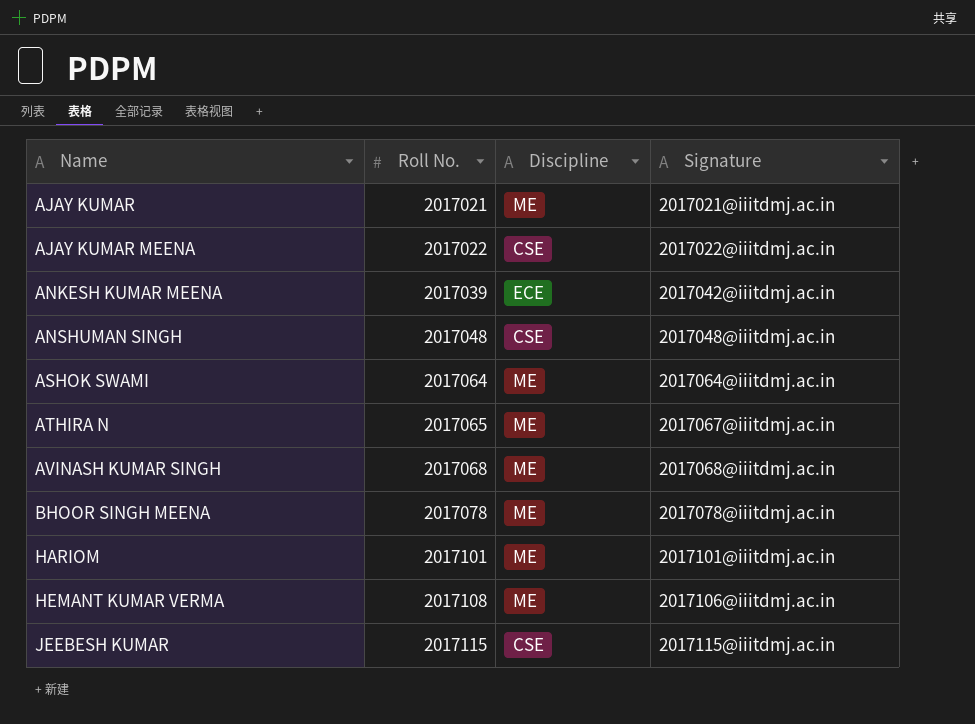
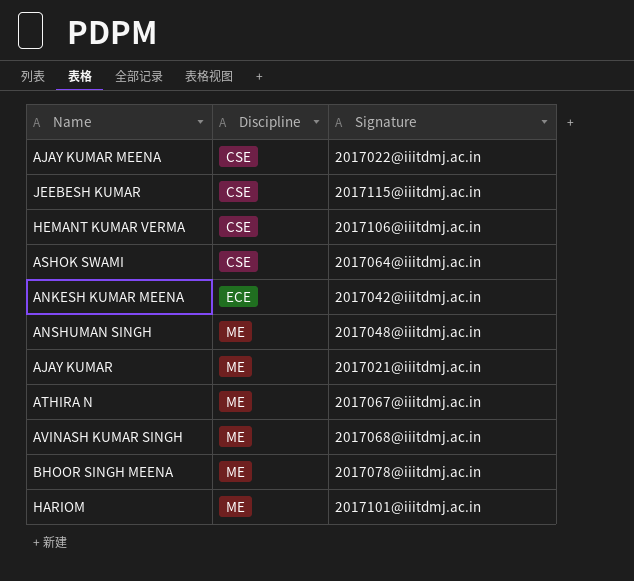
row order: Name ascending -> Discipline ascending
column Roll No. | position: 2 -> none
HEMANT KUMAR VERMA | Discipline: ME -> CSE
ASHOK SWAMI | Discipline: ME -> CSE
ANSHUMAN SINGH | Discipline: CSE -> ME

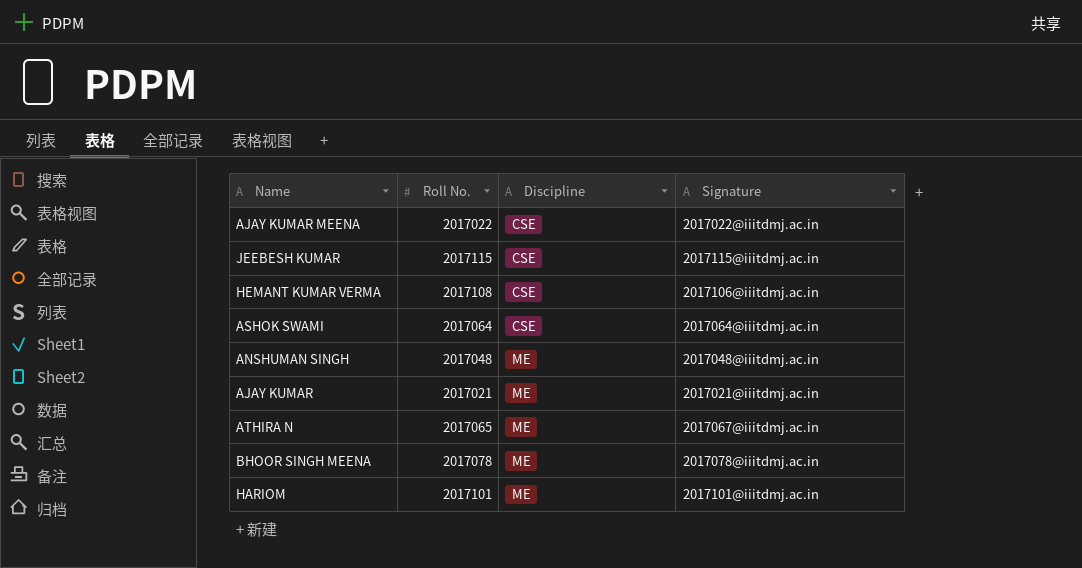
column Roll No. | position: none -> 2
row ANKESH KUMAR MEENA: ECE | 2017042@iiitdmj.ac.in -> none
row AVINASH KUMAR SINGH: ME | 2017068@iiitdmj.ac.in -> none

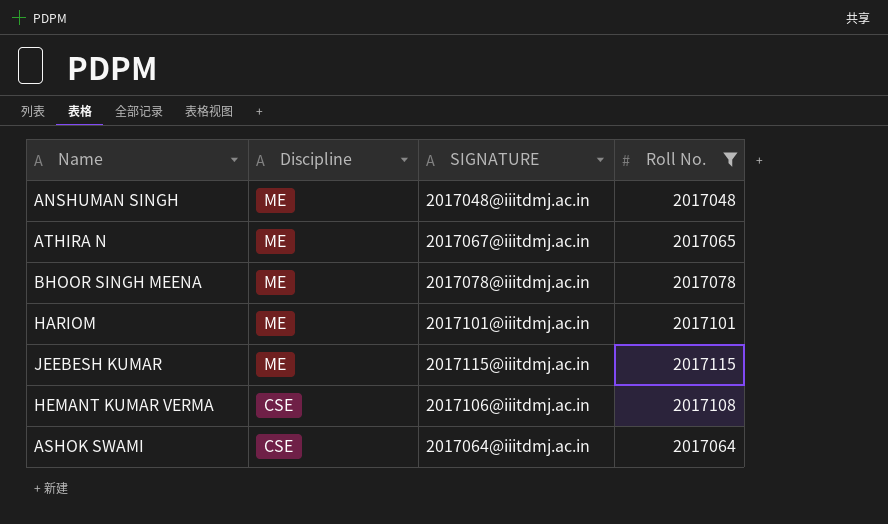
filter: none -> Roll No. >= 2017048
row order: Discipline ascending -> Discipline descending
column name: Signature -> SIGNATURE
column Roll No. | position: 2 -> 4
JEEBESH KUMAR | Discipline: CSE -> ME

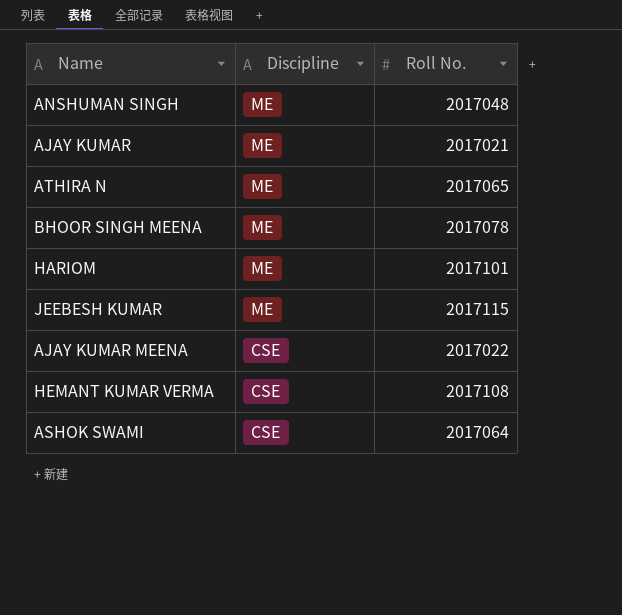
filter: Roll No. >= 2017048 -> none
column SIGNATURE | position: 3 -> none

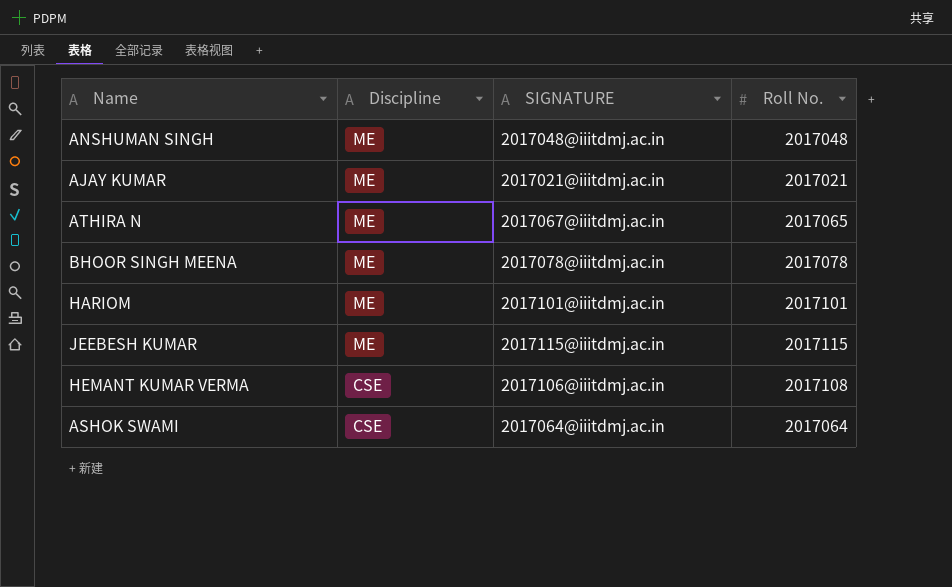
column SIGNATURE | position: none -> 3
row AJAY KUMAR MEENA: CSE | 2017022 -> none

